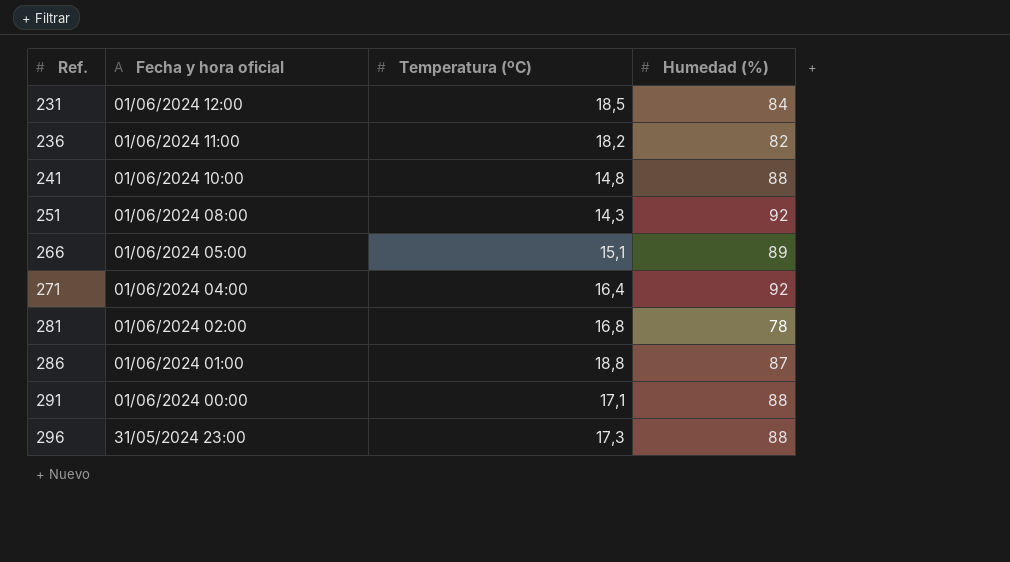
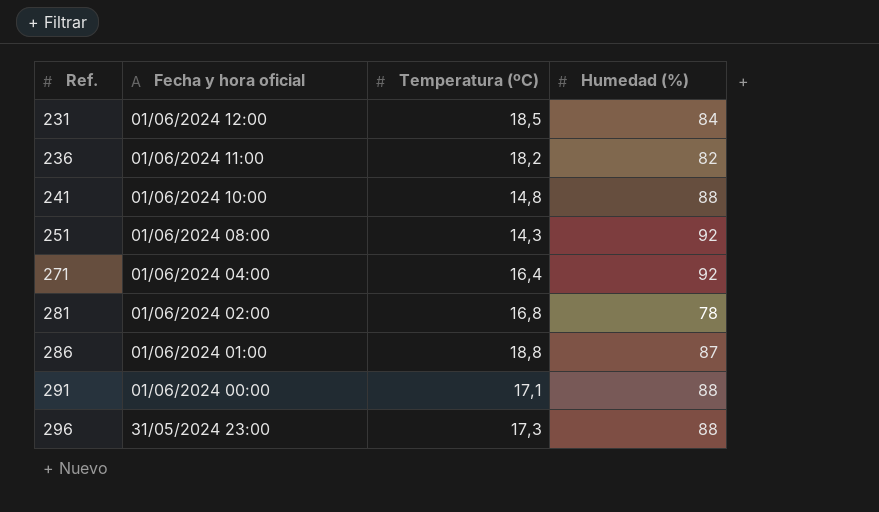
row 266: 01/06/2024 05:00 | 15,1 | 89 -> none

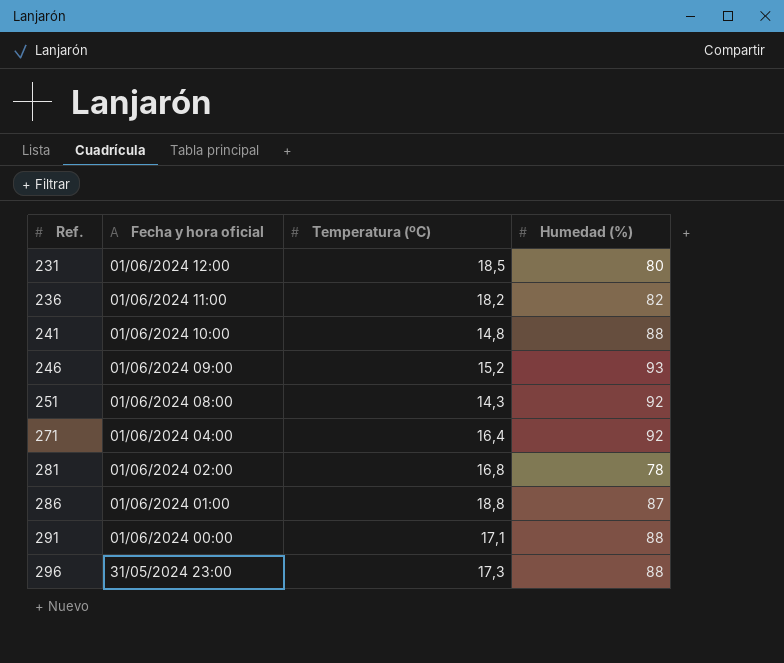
231 | Humedad (%): 84 -> 80
row 246: none -> 01/06/2024 09:00 | 15,2 | 93

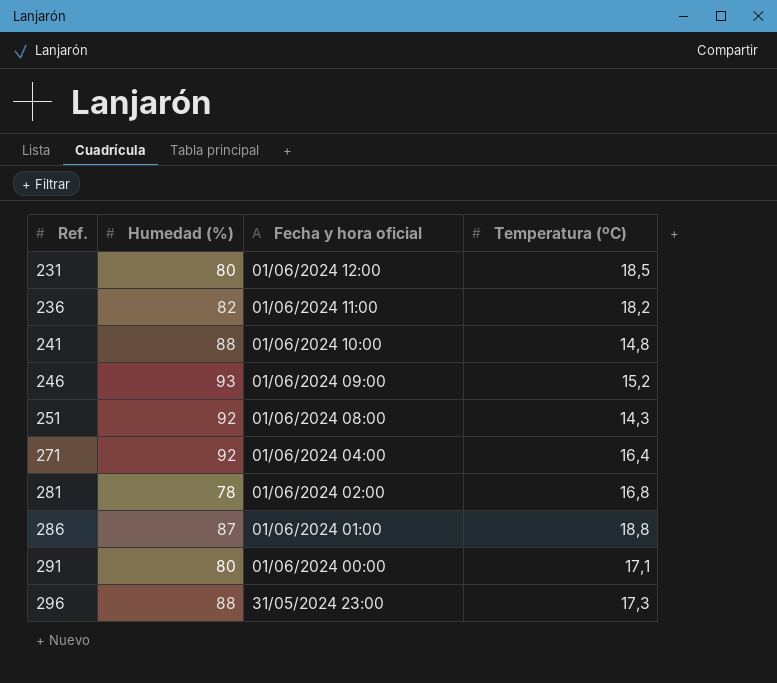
column Humedad (%) | position: 4 -> 2
291 | Humedad (%): 88 -> 80

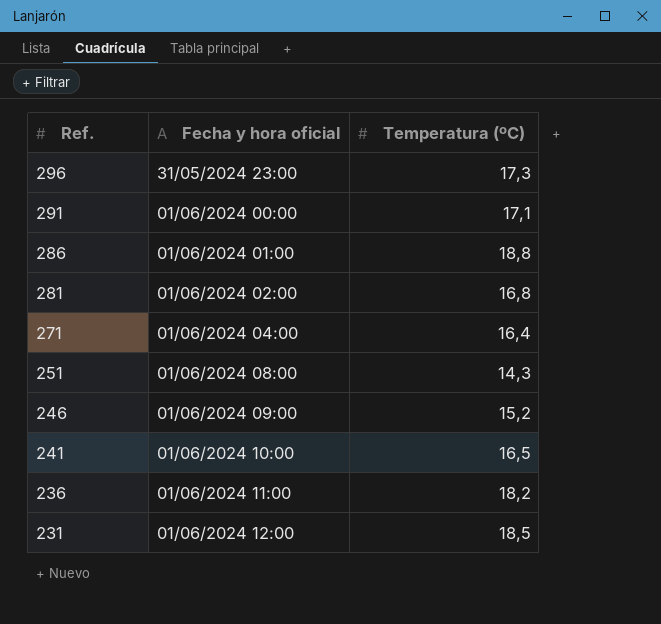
row order: Ref. ascending -> Ref. descending
column Humedad (%) | position: 2 -> none
241 | Temperatura (ºC): 14,8 -> 16,5

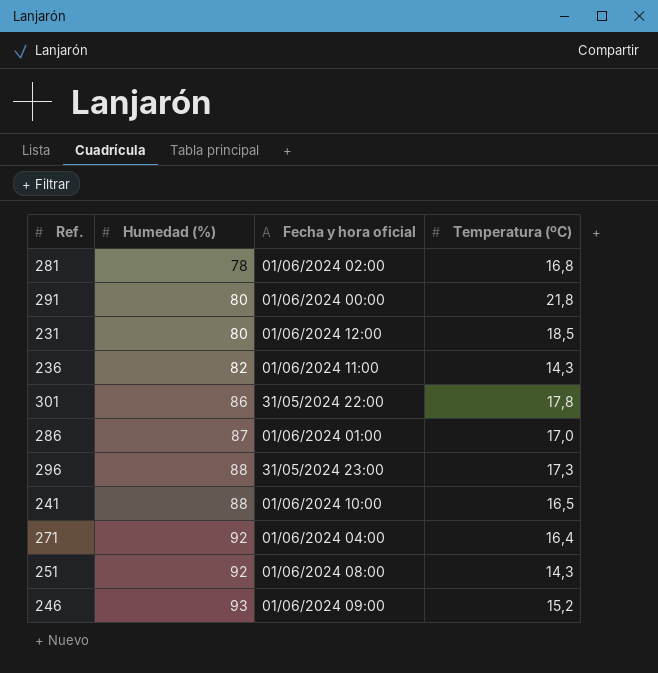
row order: Ref. descending -> Humedad (%) ascending
column Humedad (%) | position: none -> 2
291 | Temperatura (ºC): 17,1 -> 21,8
236 | Temperatura (ºC): 18,2 -> 14,3
row 301: none -> 86 | 31/05/2024 22:00 | 17,8
286 | Temperatura (ºC): 18,8 -> 17,0

